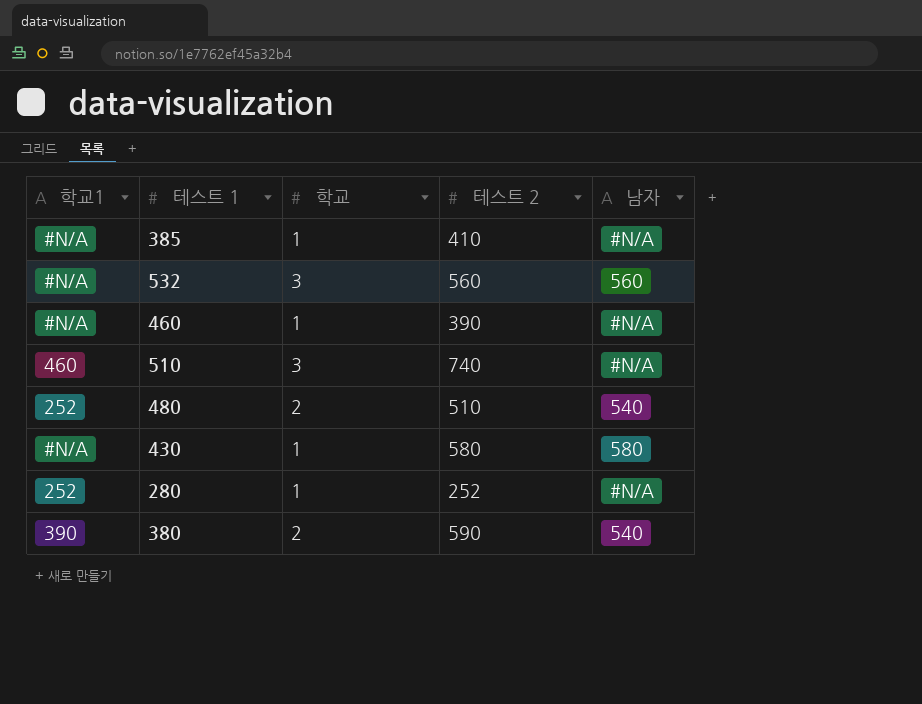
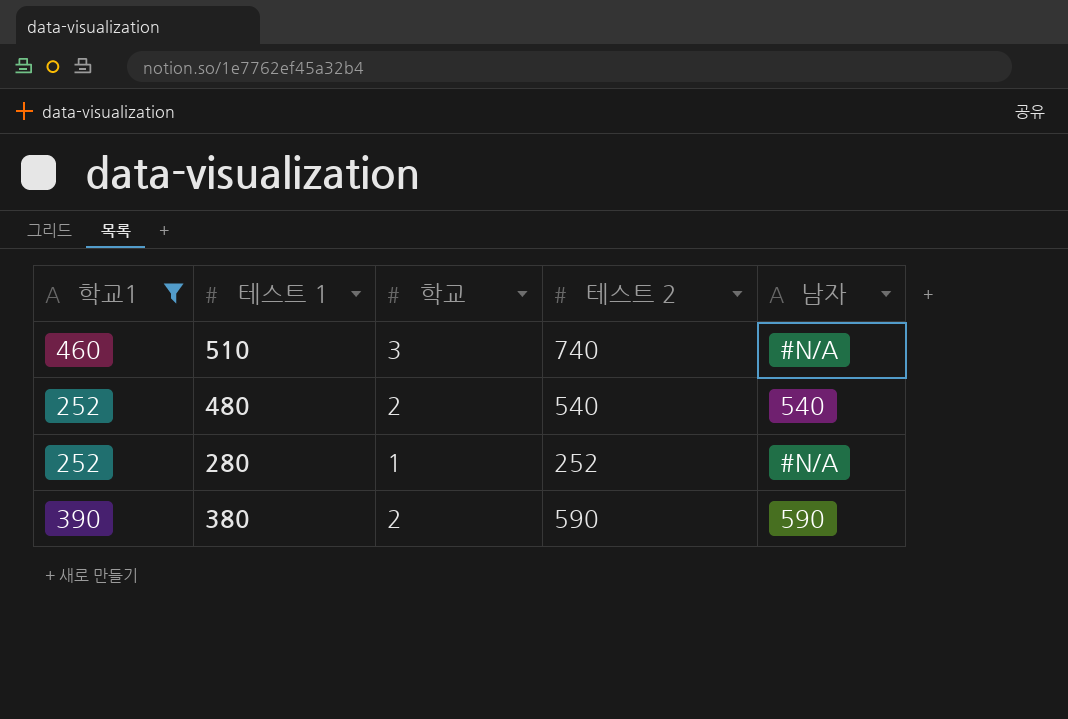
filter: none -> 학교1 != #N/A
480 | 테스트 2: 510 -> 540
380 | 남자: 540 -> 590

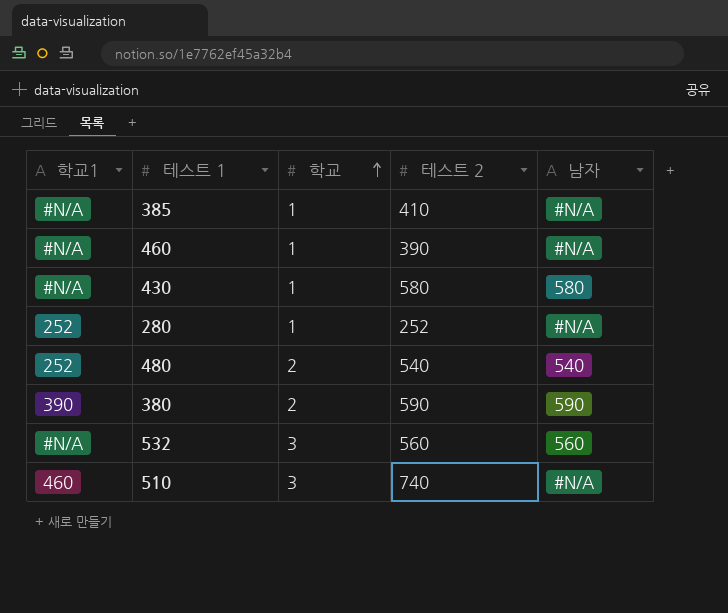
filter: 학교1 != #N/A -> none
row order: none -> 학교 ascending

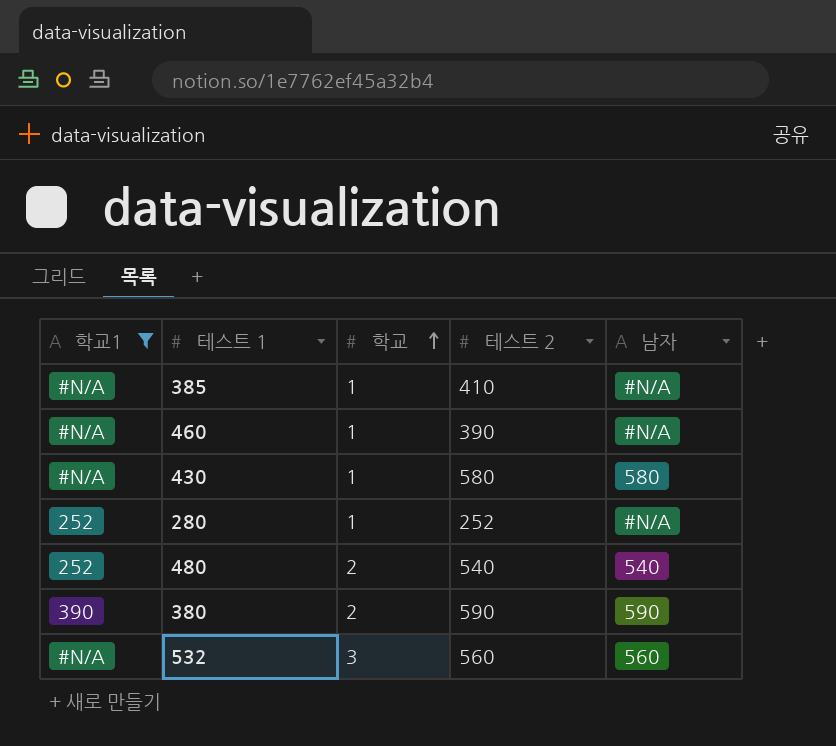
filter: none -> 학교1 != 460

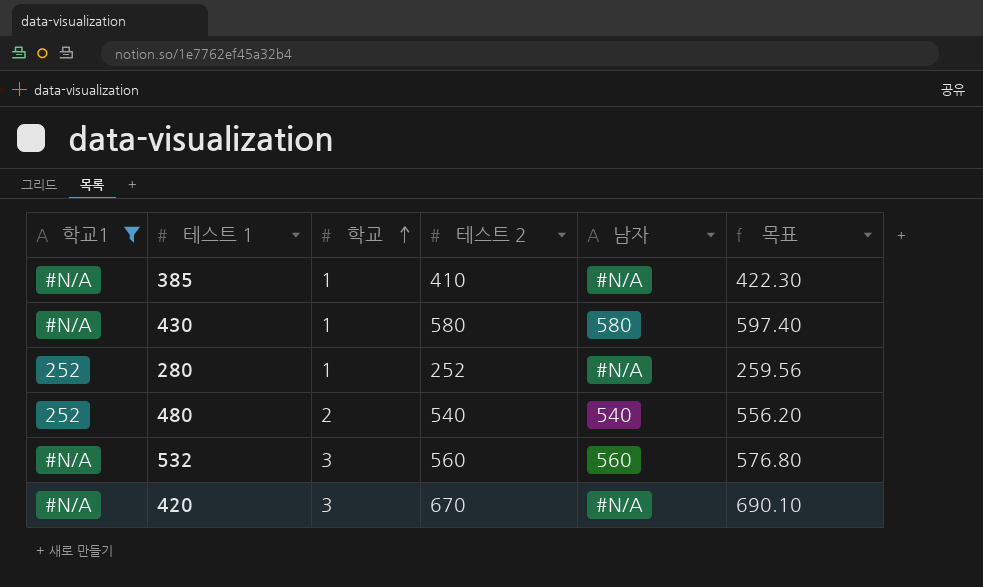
column 목표 | formula: none -> [테스트 2] * 1.03
row 460: #N/A | 1 | 390 | #N/A -> none
row 380: 390 | 2 | 590 | 590 -> none
row 420: none -> #N/A | 3 | 670 | #N/A | 690.10

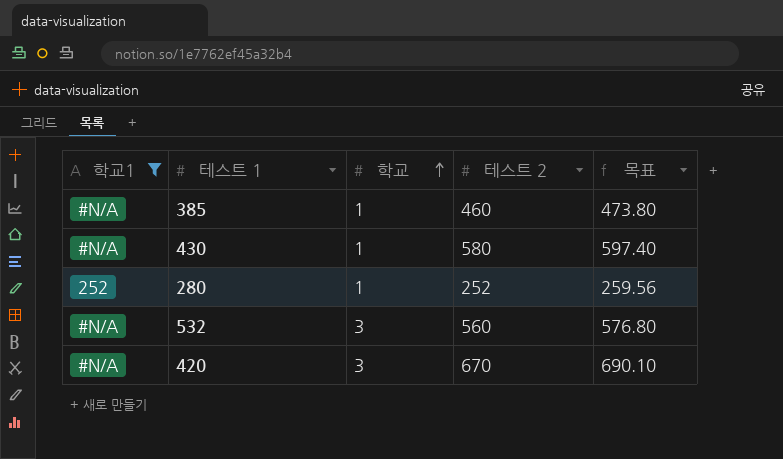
column 남자 | position: 5 -> none
row 480: 252 | 2 | 540 | 540 | 556.20 -> none
385 | 테스트 2: 410 -> 460
385 | 목표: 422.30 -> 473.80

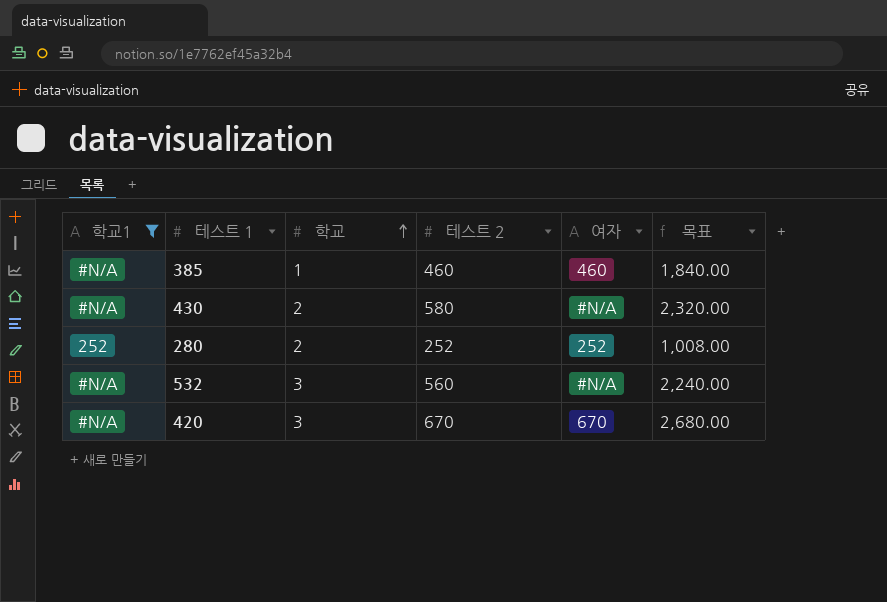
column 여자 | position: none -> 5
column 목표 | formula: [테스트 2] * 1.03 -> [테스트 2] * 4
430 | 학교: 1 -> 2
280 | 학교: 1 -> 2

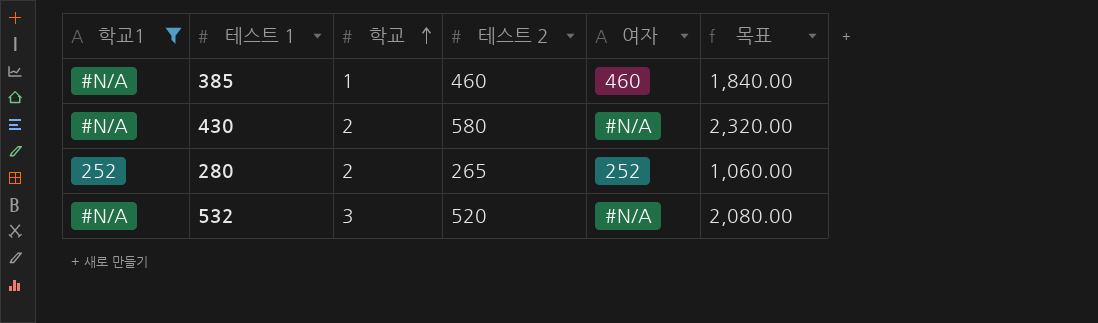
row 420: #N/A | 3 | 670 | 670 | 2,680.00 -> none
280 | 테스트 2: 252 -> 265
280 | 목표: 1,008.00 -> 1,060.00
532 | 테스트 2: 560 -> 520
532 | 목표: 2,240.00 -> 2,080.00

